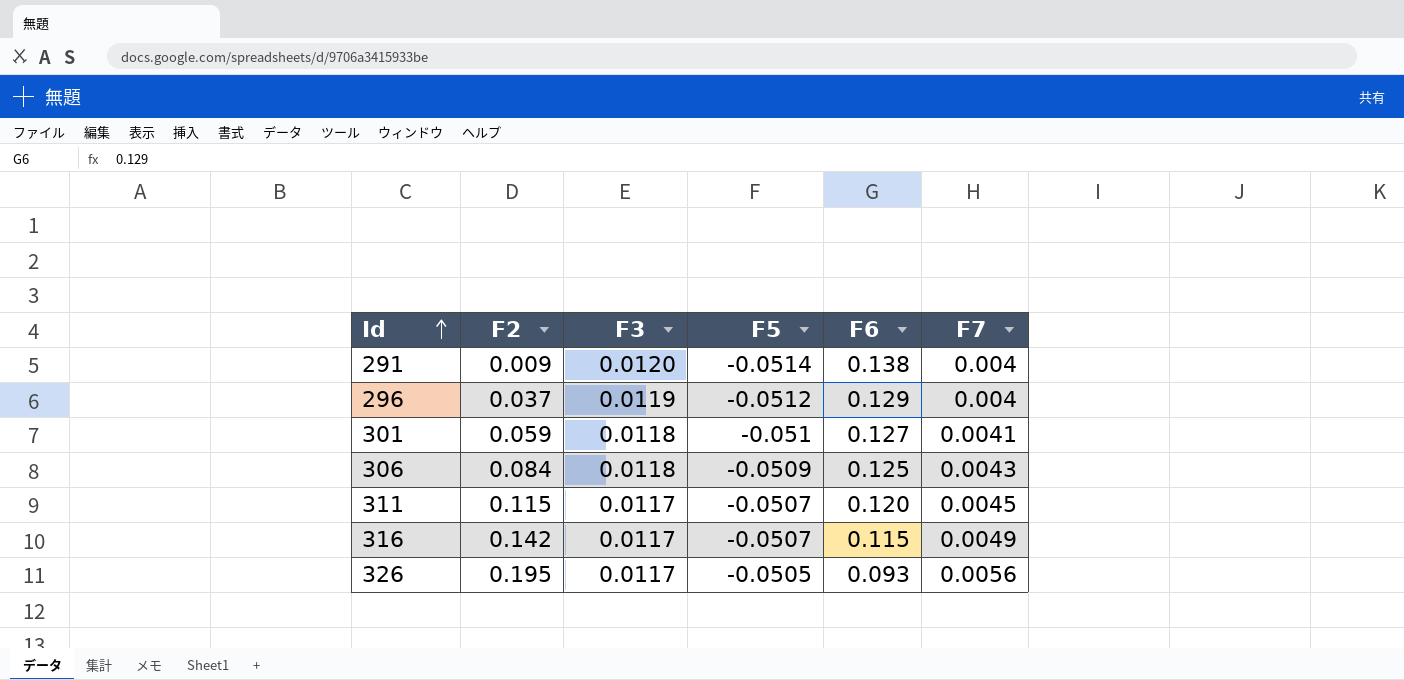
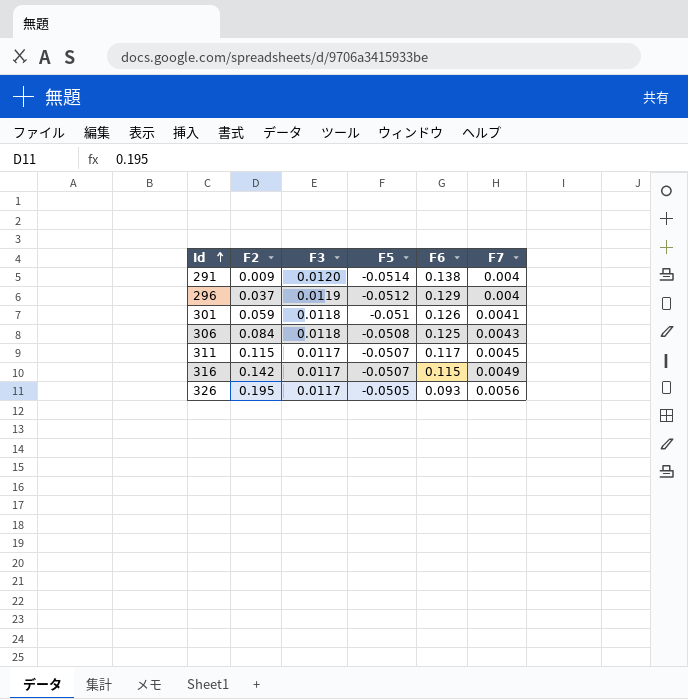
301 | F6: 0.127 -> 0.126
306 | F5: -0.0509 -> -0.0508
311 | F6: 0.120 -> 0.117

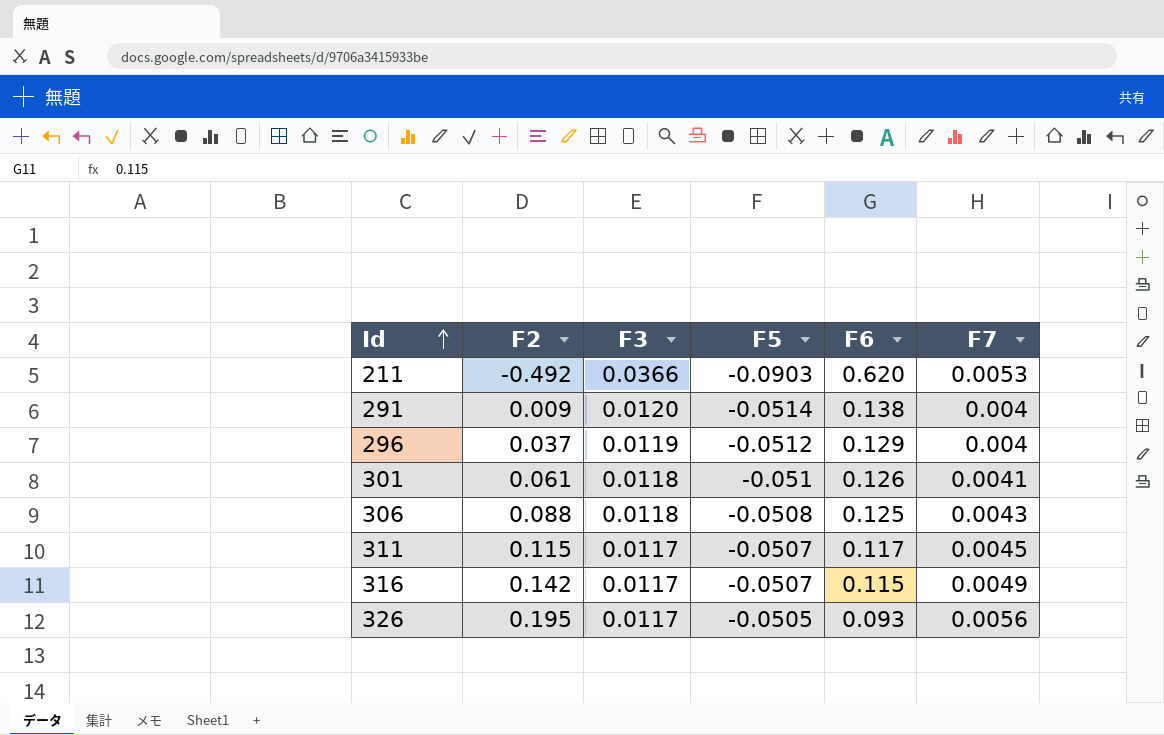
row 211: none -> -0.492 | 0.0366 | -0.0903 | 0.620 | 0.0053
301 | F2: 0.059 -> 0.061
306 | F2: 0.084 -> 0.088

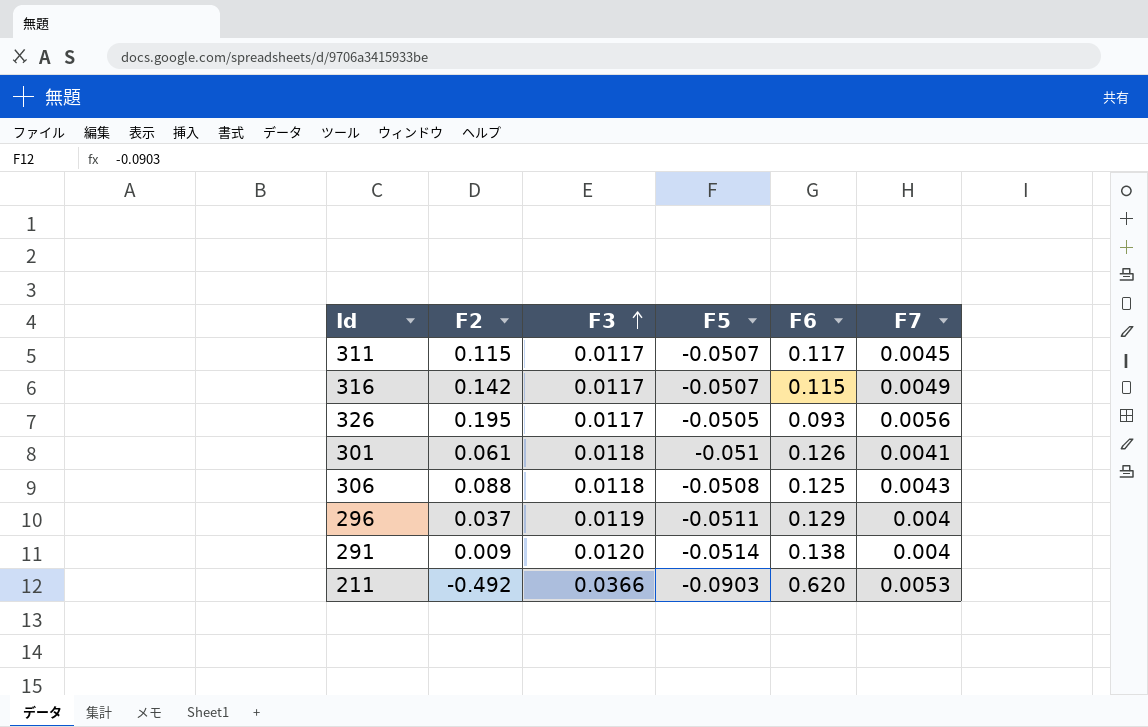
row order: Id ascending -> F3 ascending
296 | F5: -0.0512 -> -0.0511

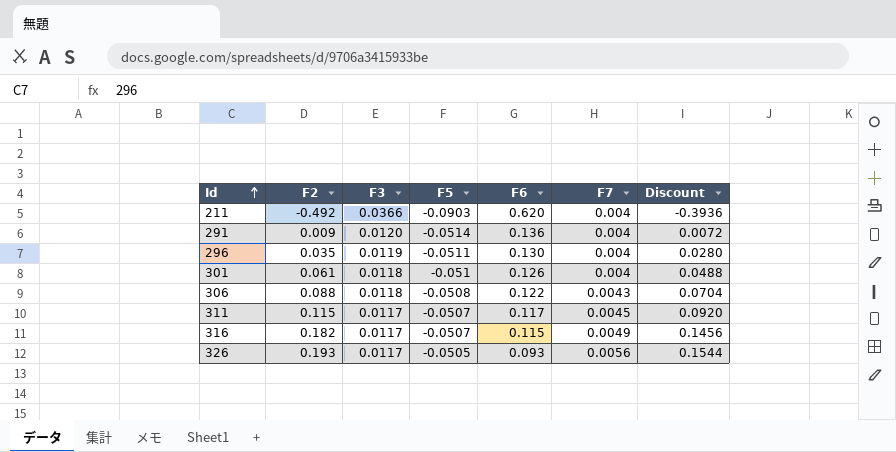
row order: F3 ascending -> Id ascending
column Discount | formula: none -> [F2] * 0.8
211 | F7: 0.0053 -> 0.004
291 | F6: 0.138 -> 0.136
296 | F2: 0.037 -> 0.035
296 | F6: 0.129 -> 0.130
301 | F7: 0.0041 -> 0.004
306 | F6: 0.125 -> 0.122
316 | F2: 0.142 -> 0.182
326 | F2: 0.195 -> 0.193

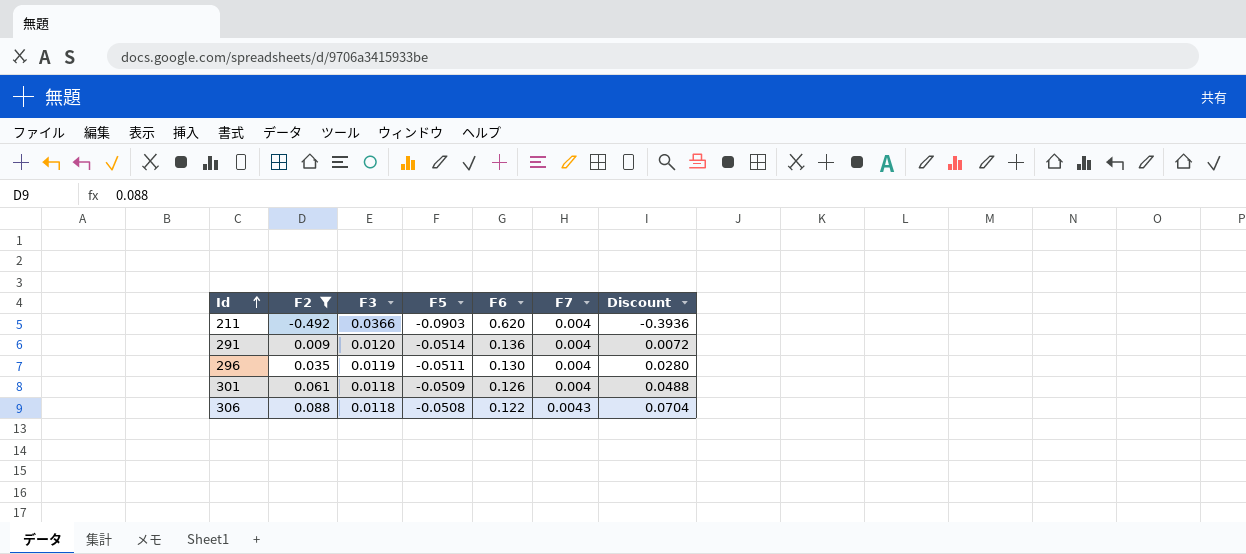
filter: none -> F2 <= 0.088
301 | F5: -0.051 -> -0.0509

